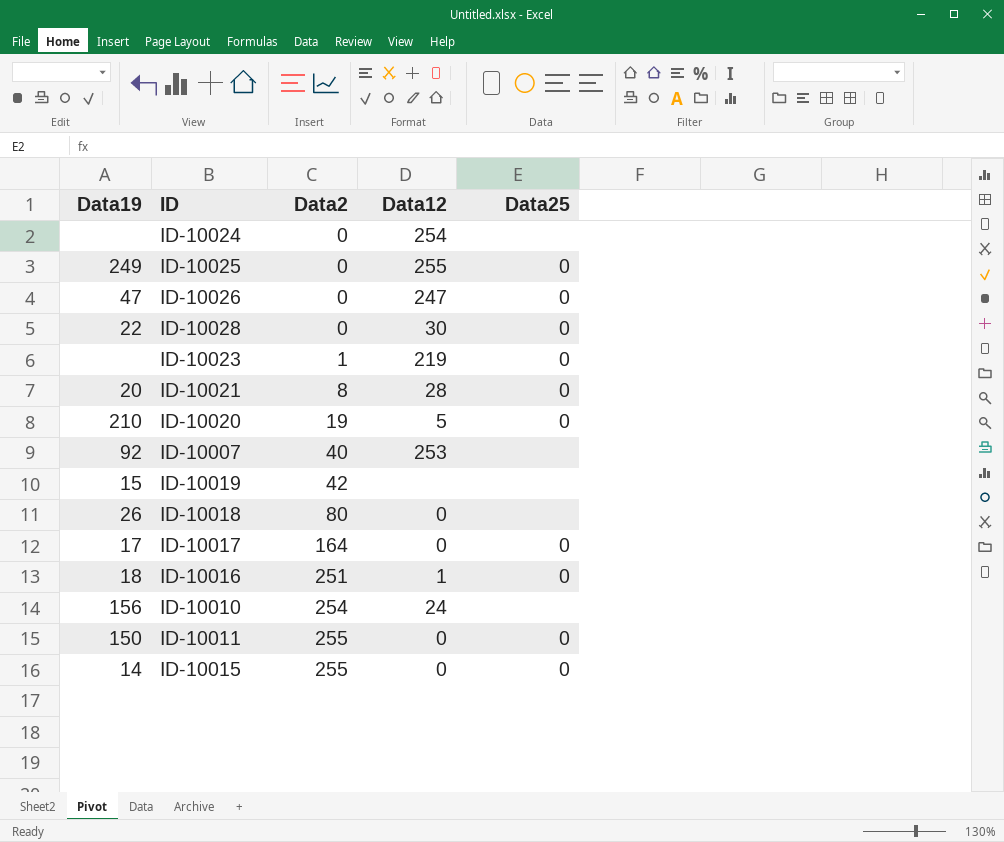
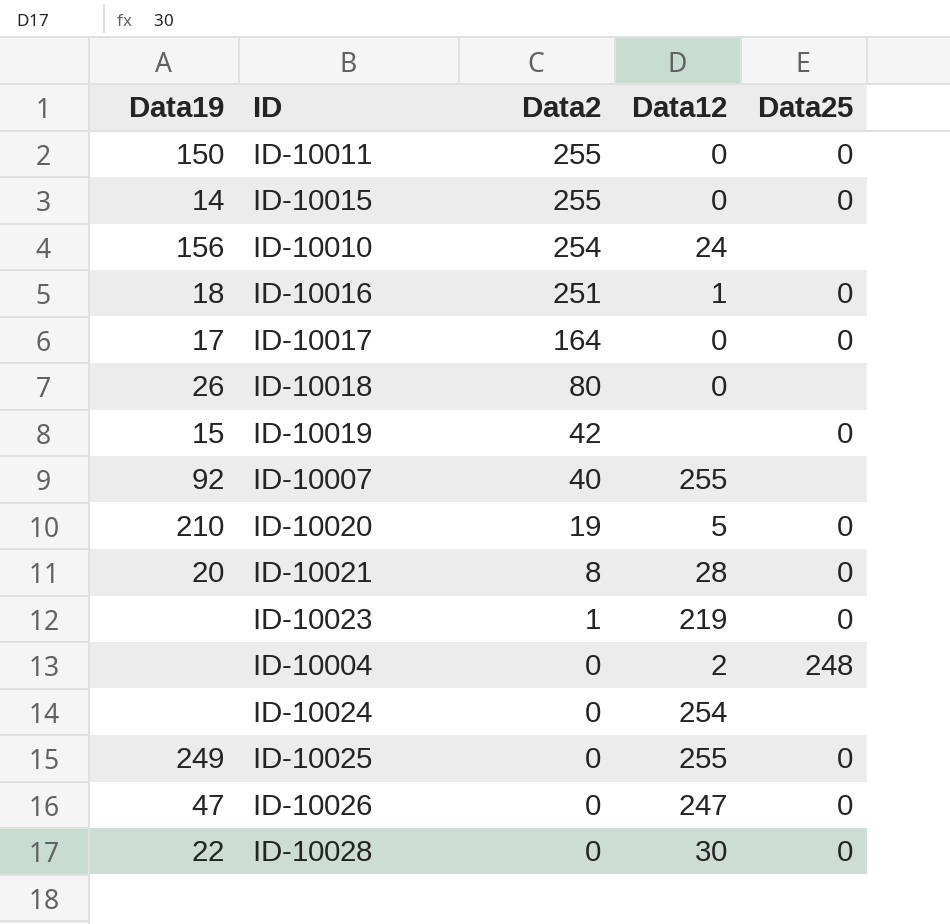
row order: Data2 ascending -> Data2 descending
ID-10019 | Data25: none -> 0
ID-10007 | Data12: 253 -> 255
row ID-10004: none -> none | 0 | 2 | 248

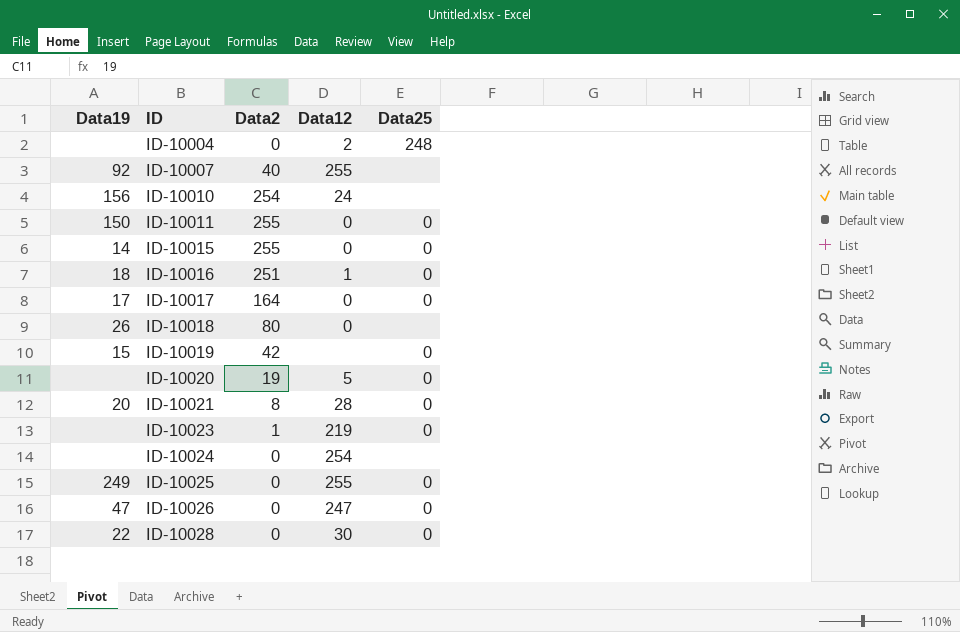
row order: Data2 descending -> ID ascending
ID-10020 | Data19: 210 -> none

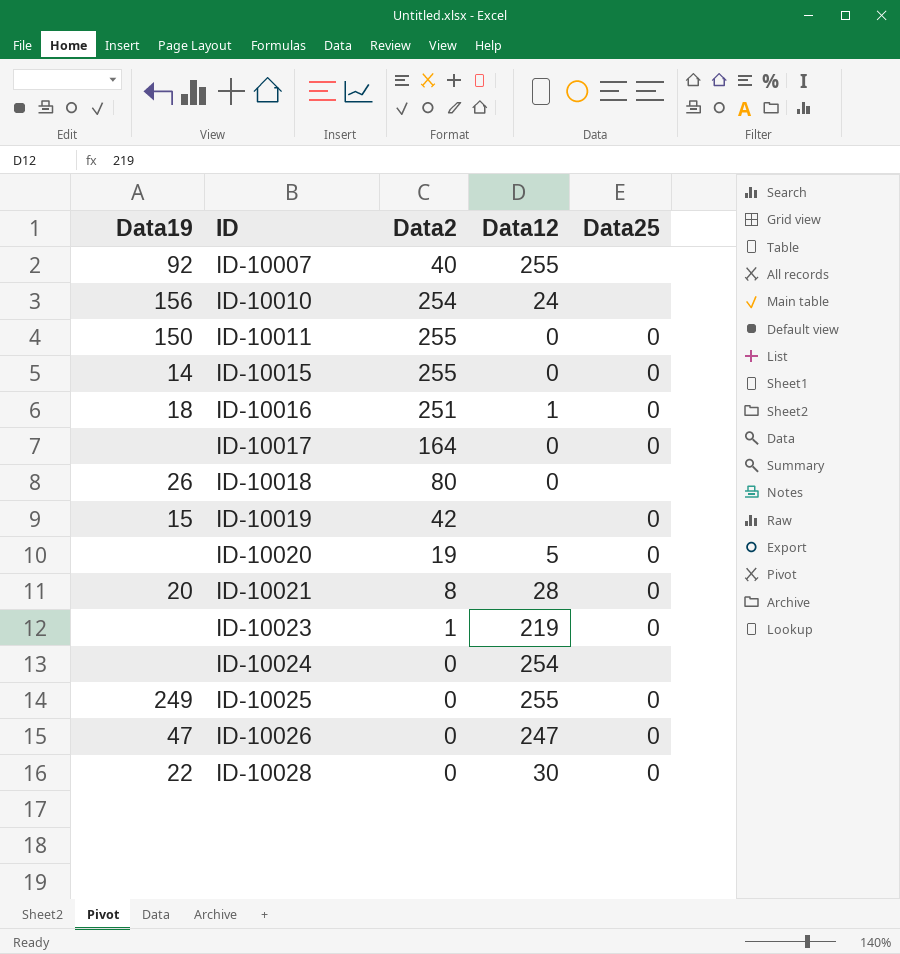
row ID-10004: none | 0 | 2 | 248 -> none
ID-10017 | Data19: 17 -> none

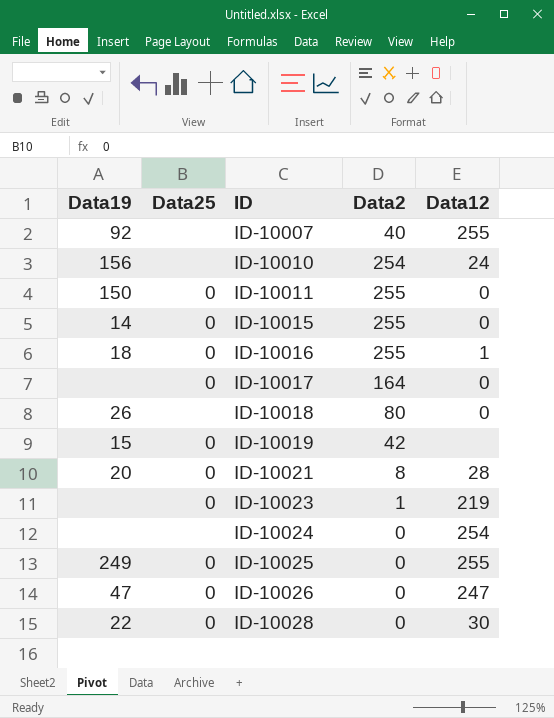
column Data25 | position: 5 -> 2
row ID-10020: none | 19 | 5 | 0 -> none
ID-10016 | Data2: 251 -> 255

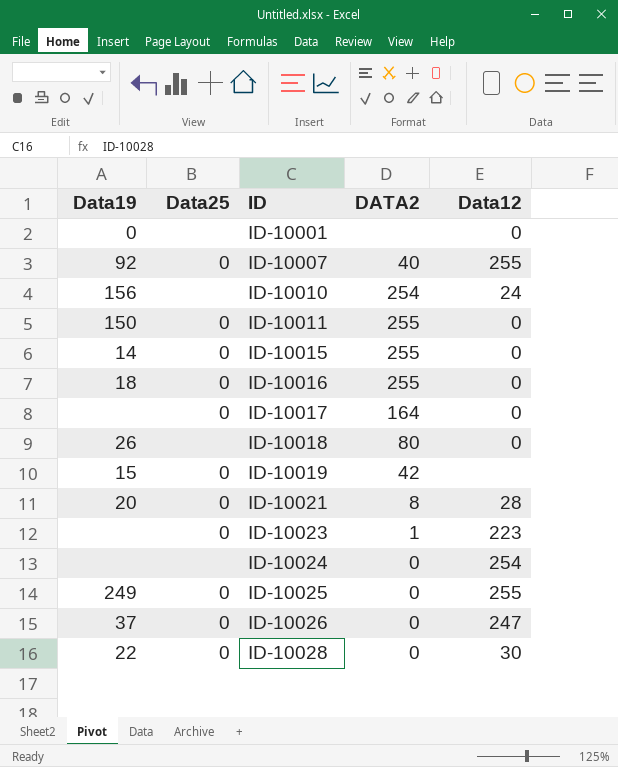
column name: Data2 -> DATA2
row ID-10001: none -> 0 | none | none | 0
ID-10007 | Data25: none -> 0
ID-10016 | Data12: 1 -> 0
ID-10023 | Data12: 219 -> 223
ID-10026 | Data19: 47 -> 37

